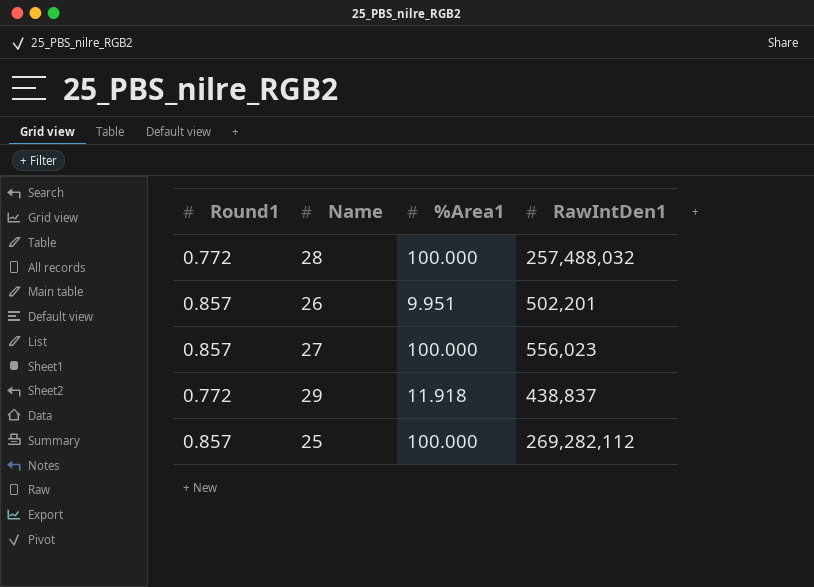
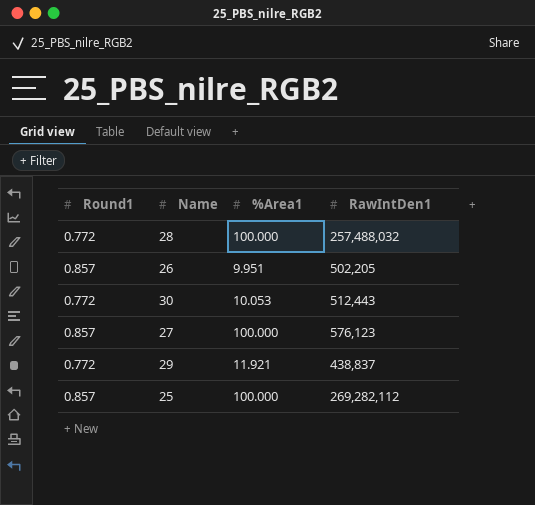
26 | RawIntDen1: 502,201 -> 502,205
row 30: none -> 0.772 | 10.053 | 512,443
27 | RawIntDen1: 556,023 -> 576,123
29 | %Area1: 11.918 -> 11.921

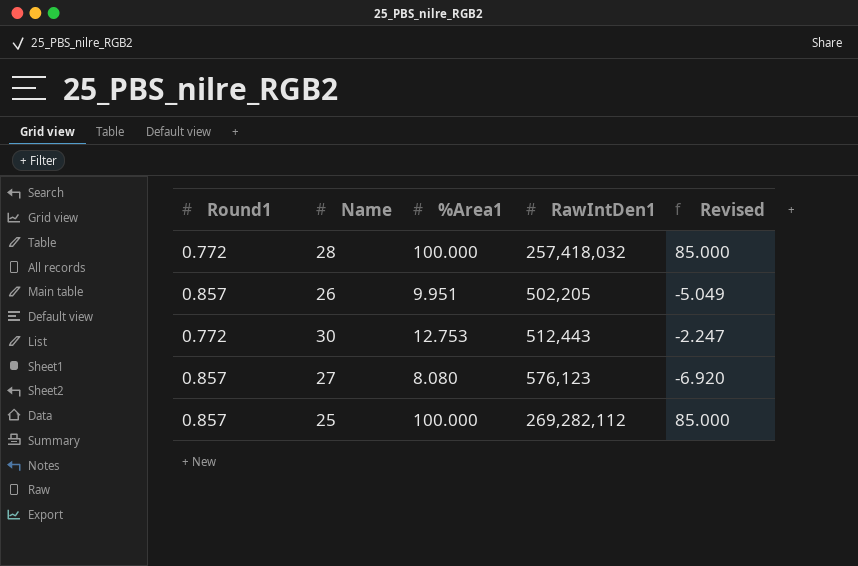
column Revised | formula: none -> [%Area1] - 15
row 29: 0.772 | 11.921 | 438,837 -> none
28 | RawIntDen1: 257,488,032 -> 257,418,032
30 | %Area1: 10.053 -> 12.753
27 | %Area1: 100.000 -> 8.080

